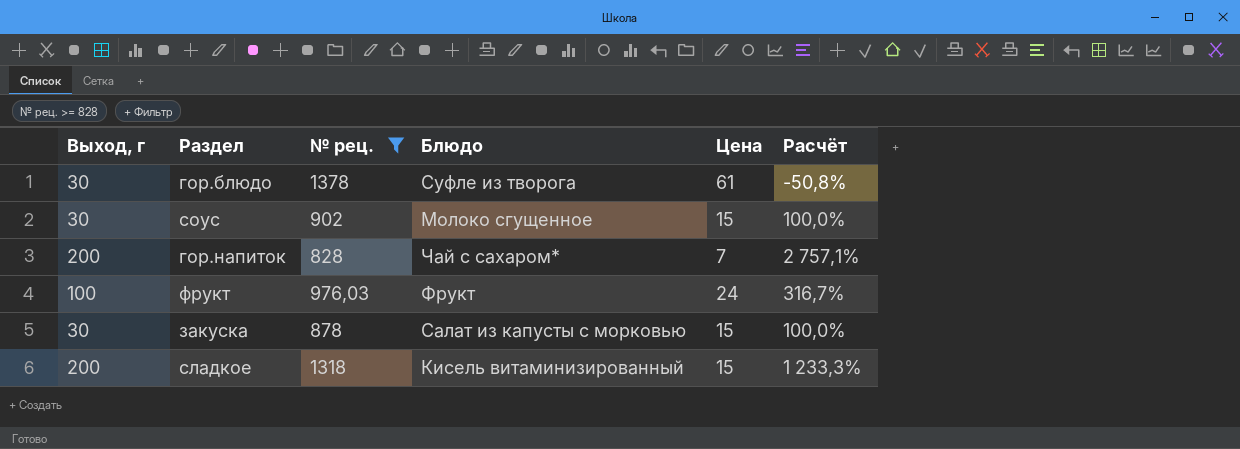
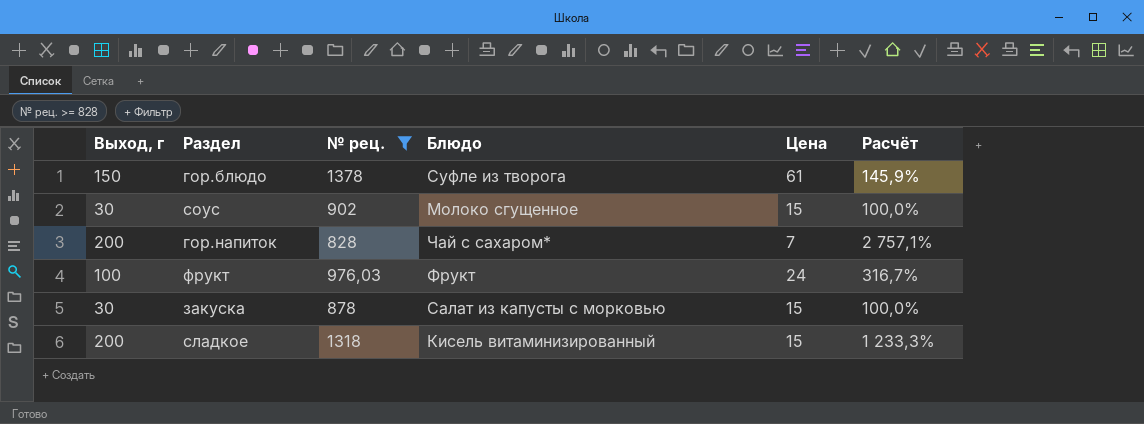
гор.блюдо | Выход, г: 30 -> 150
гор.блюдо | Расчёт: -50,8% -> 145,9%

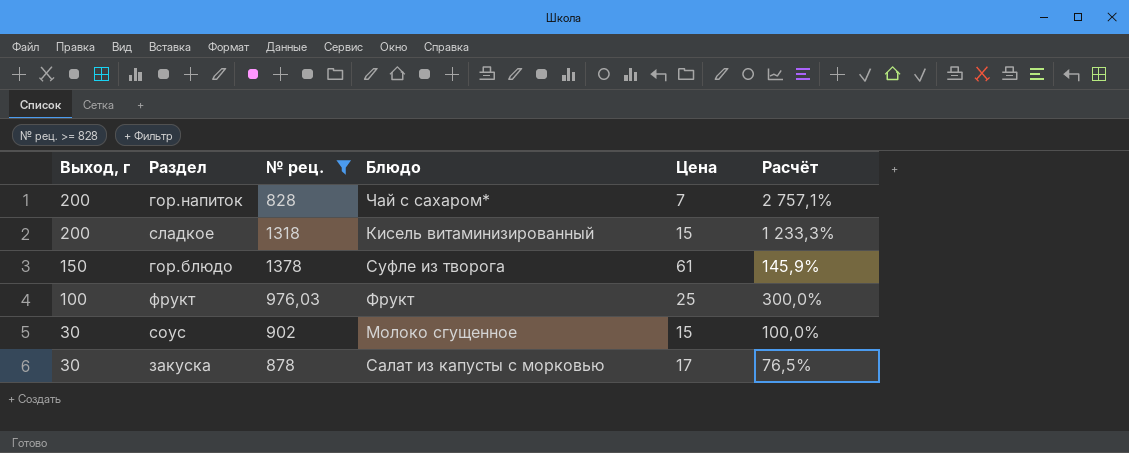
row order: none -> Выход, г descending
фрукт | Цена: 24 -> 25
фрукт | Расчёт: 316,7% -> 300,0%
закуска | Цена: 15 -> 17
закуска | Расчёт: 100,0% -> 76,5%

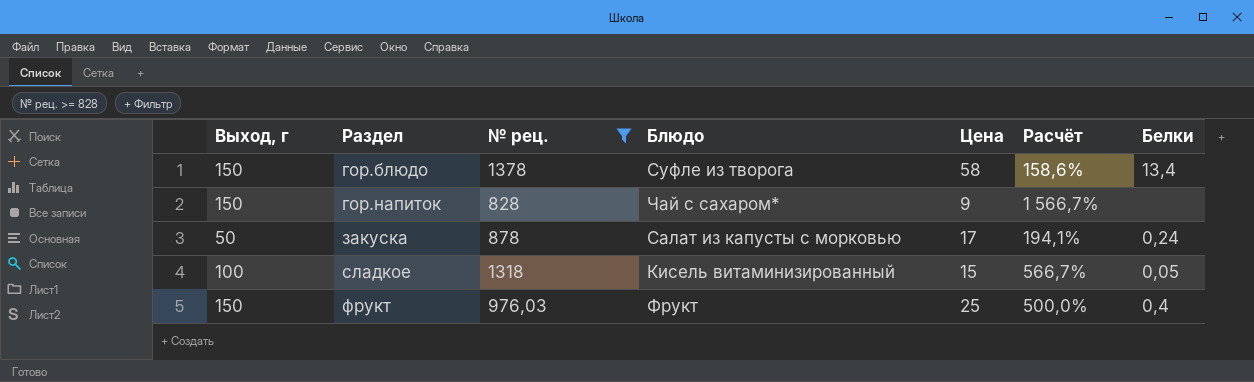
row order: Выход, г descending -> Раздел ascending
column Белки | position: none -> 7
row соус: 30 | 902 | Молоко сгущенное | 15 | 100,0% -> none
гор.блюдо | Цена: 61 -> 58
гор.блюдо | Расчёт: 145,9% -> 158,6%
гор.напиток | Выход, г: 200 -> 150
гор.напиток | Цена: 7 -> 9
гор.напиток | Расчёт: 2 757,1% -> 1 566,7%
закуска | Выход, г: 30 -> 50
закуска | Расчёт: 76,5% -> 194,1%
сладкое | Выход, г: 200 -> 100
сладкое | Расчёт: 1 233,3% -> 566,7%
фрукт | Выход, г: 100 -> 150
фрукт | Расчёт: 300,0% -> 500,0%

